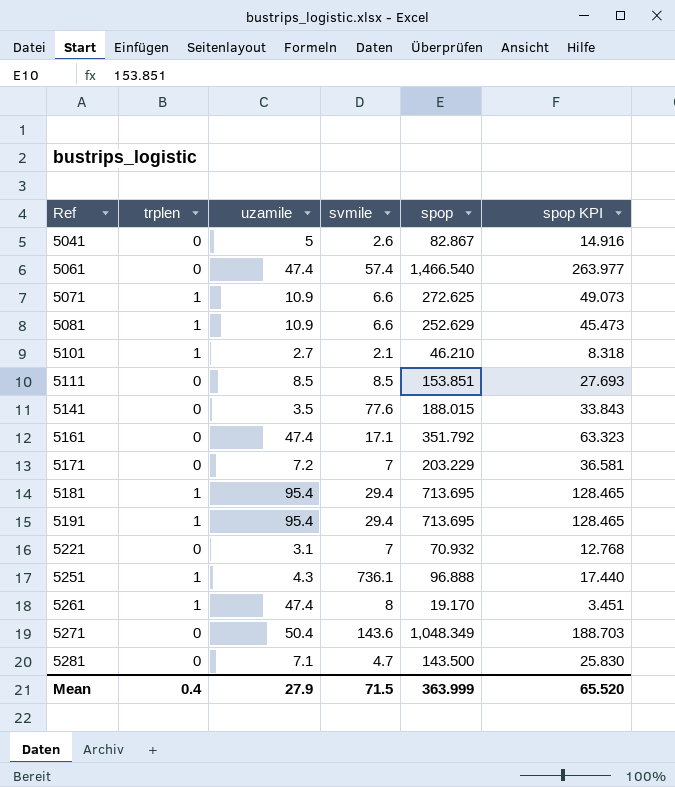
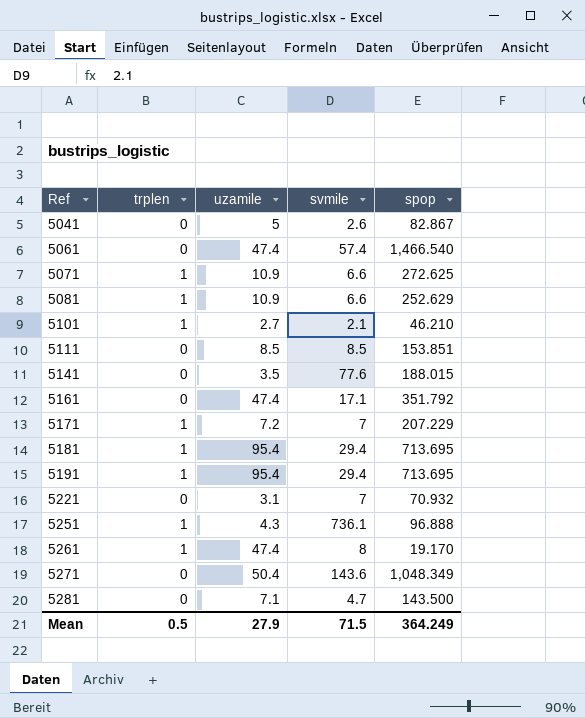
column spop KPI | formula: [spop] * 0.18 -> none
5171 | trplen: 0 -> 1
5171 | spop: 203.229 -> 207.229
Mean | trplen: 0.4 -> 0.5
Mean | spop: 363.999 -> 364.249

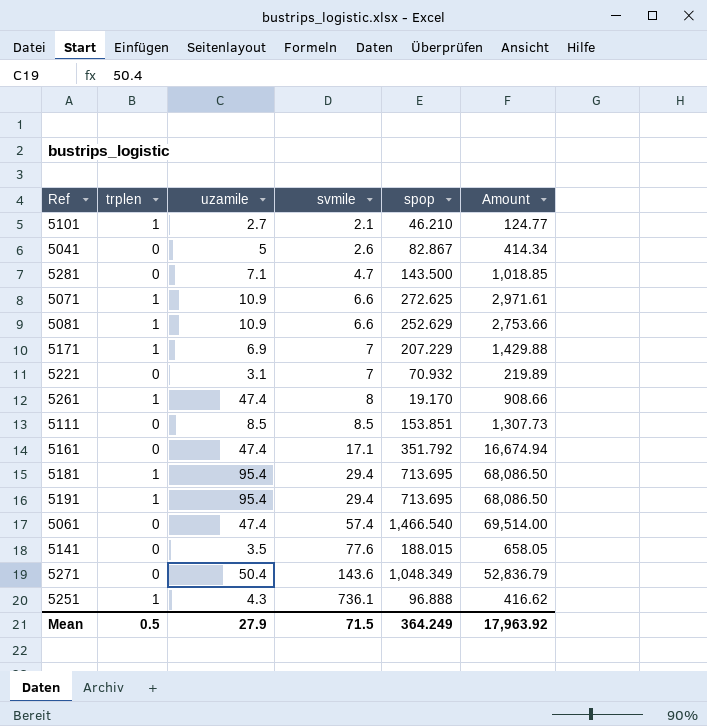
row order: Ref ascending -> svmile ascending
column Amount | formula: none -> [uzamile] * [spop]
5171 | uzamile: 7.2 -> 6.9

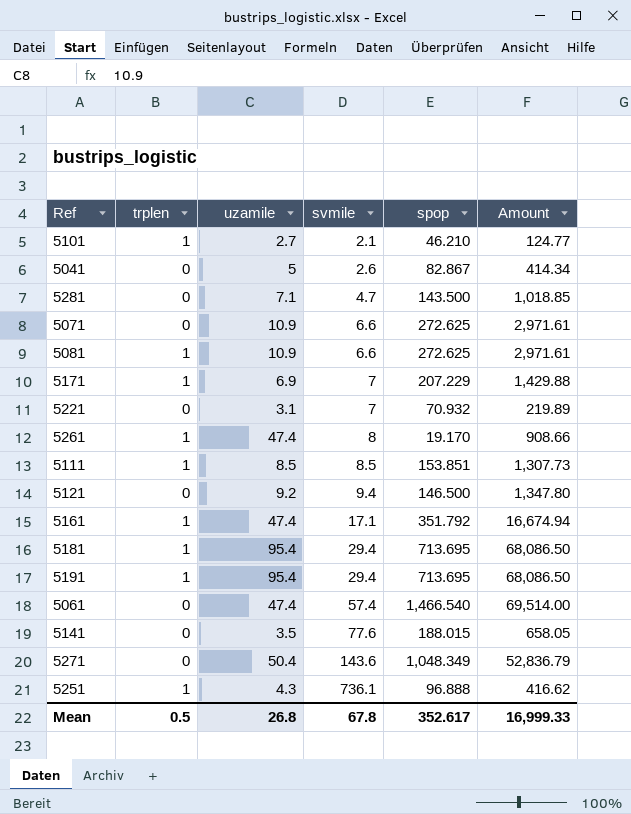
5071 | trplen: 1 -> 0
5081 | spop: 252.629 -> 272.625
5081 | Amount: 2,753.66 -> 2,971.61
5111 | trplen: 0 -> 1
row 5121: none -> 0 | 9.2 | 9.4 | 146.500 | 1,347.80
5161 | trplen: 0 -> 1
Mean | uzamile: 27.9 -> 26.8
Mean | svmile: 71.5 -> 67.8
Mean | spop: 364.249 -> 352.617
Mean | Amount: 17,963.92 -> 16,999.33

